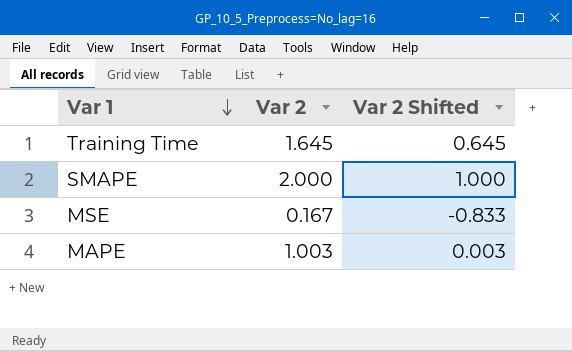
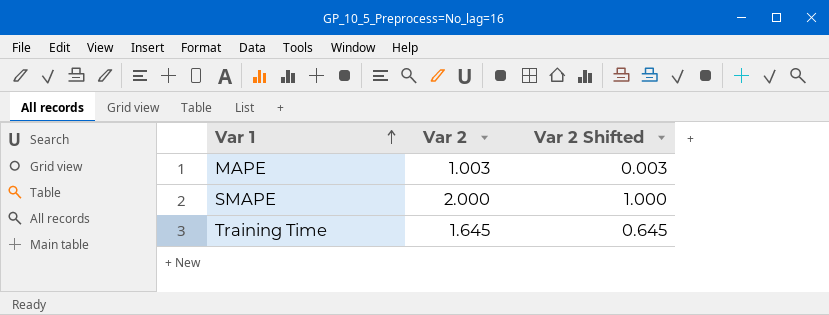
row order: Var 1 descending -> Var 1 ascending
row MSE: 0.167 | -0.833 -> none

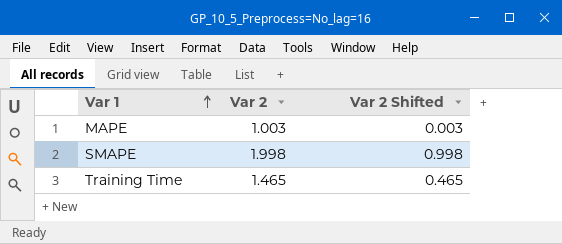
SMAPE | Var 2: 2.000 -> 1.998
SMAPE | Var 2 Shifted: 1.000 -> 0.998
Training Time | Var 2: 1.645 -> 1.465
Training Time | Var 2 Shifted: 0.645 -> 0.465

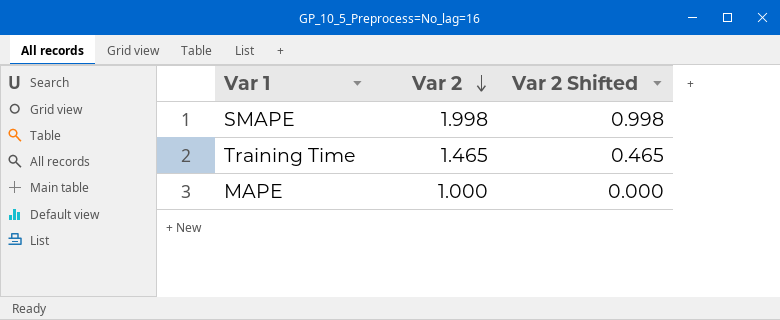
row order: Var 1 ascending -> Var 2 descending
MAPE | Var 2: 1.003 -> 1.000
MAPE | Var 2 Shifted: 0.003 -> 0.000

